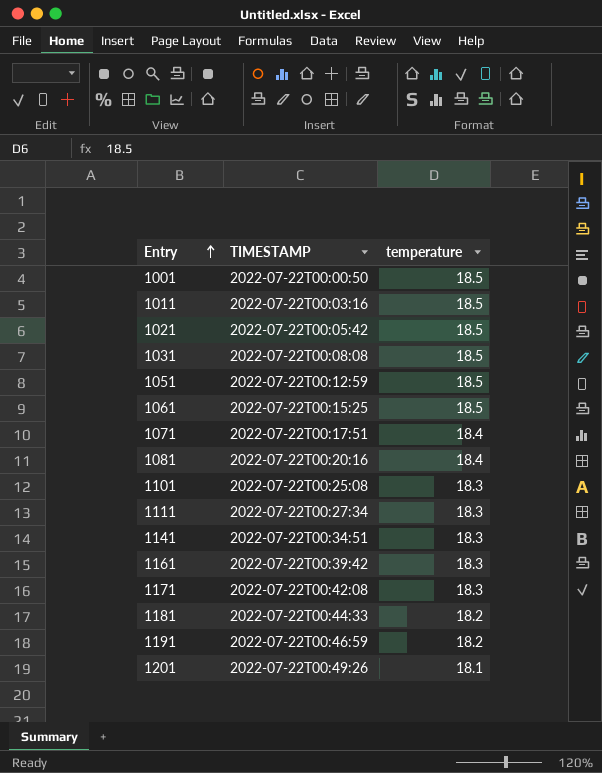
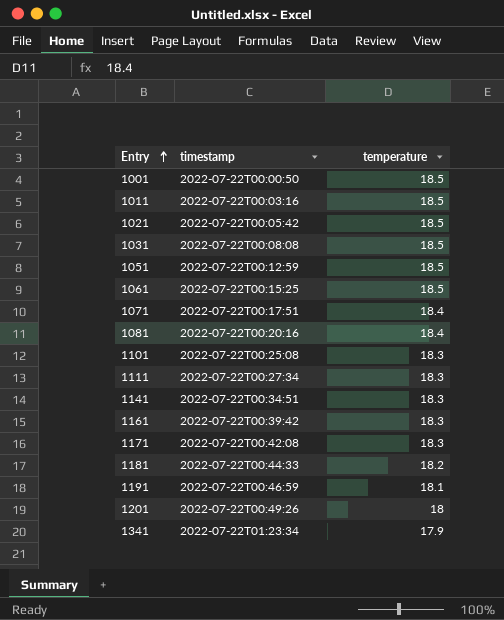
column name: TIMESTAMP -> timestamp
1191 | temperature: 18.2 -> 18.1
1201 | temperature: 18.1 -> 18
row 1341: none -> 2022-07-22T01:23:34 | 17.9

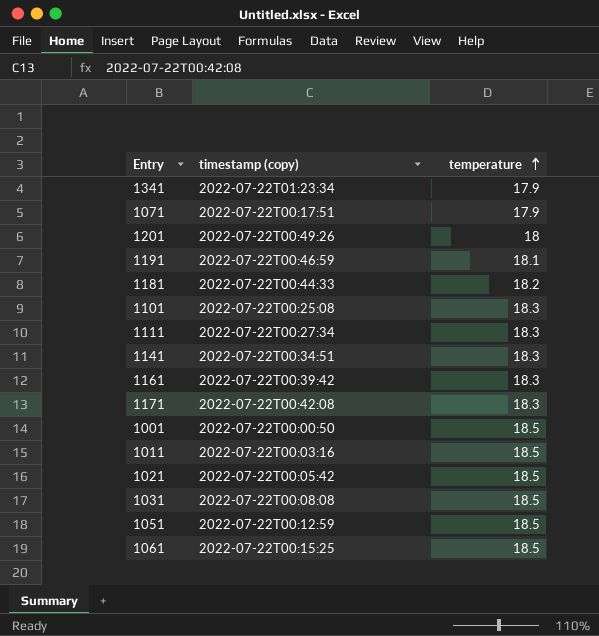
row order: Entry ascending -> temperature ascending
column name: timestamp -> timestamp (copy)
row 1081: 2022-07-22T00:20:16 | 18.4 -> none
1071 | temperature: 18.4 -> 17.9

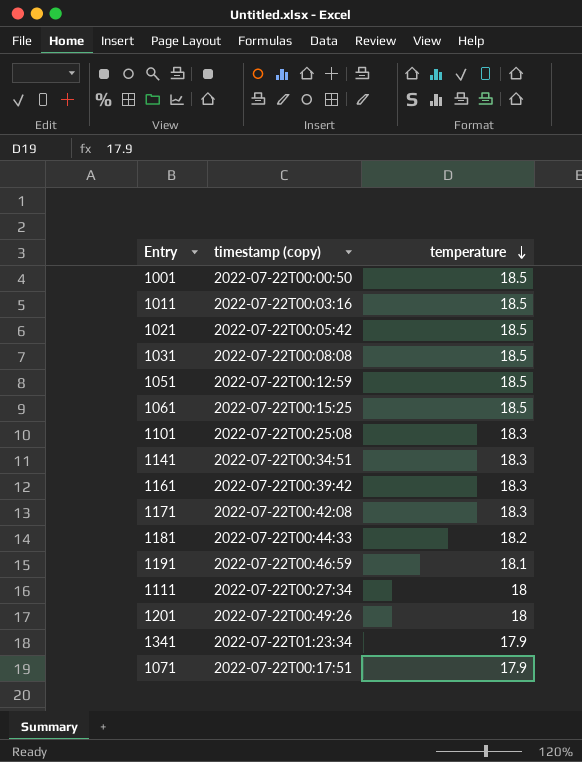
row order: temperature ascending -> temperature descending
1111 | temperature: 18.3 -> 18

